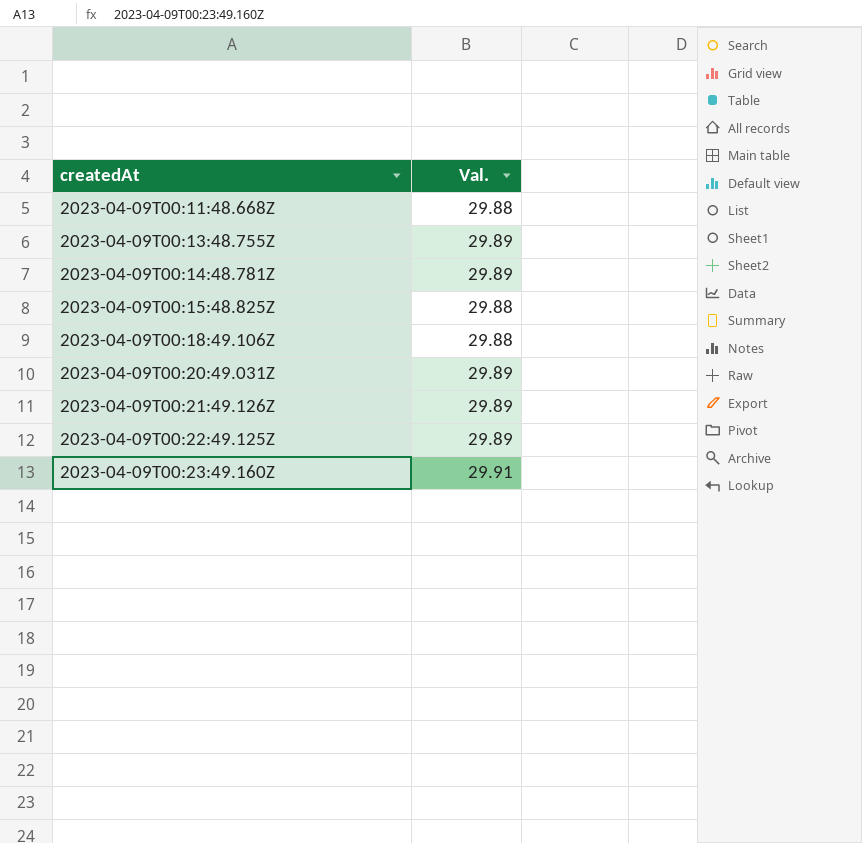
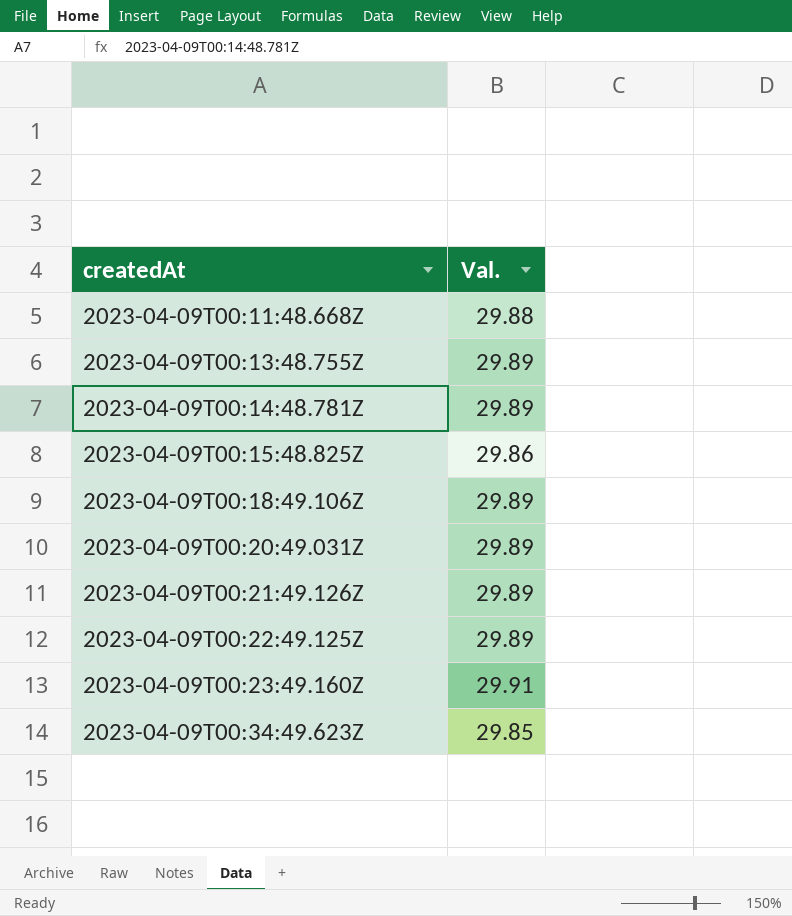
2023-04-09T00:15:48.825Z | Val.: 29.88 -> 29.86
2023-04-09T00:18:49.106Z | Val.: 29.88 -> 29.89
row 2023-04-09T00:34:49.623Z: none -> 29.85

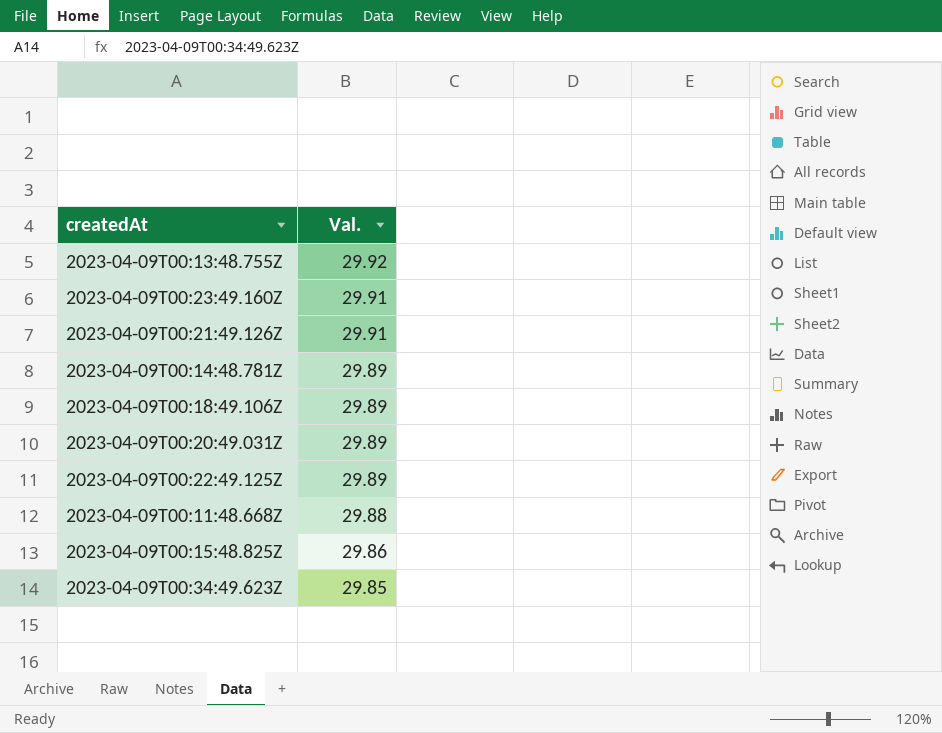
row order: createdAt ascending -> Val. descending
2023-04-09T00:13:48.755Z | Val.: 29.89 -> 29.92
2023-04-09T00:21:49.126Z | Val.: 29.89 -> 29.91

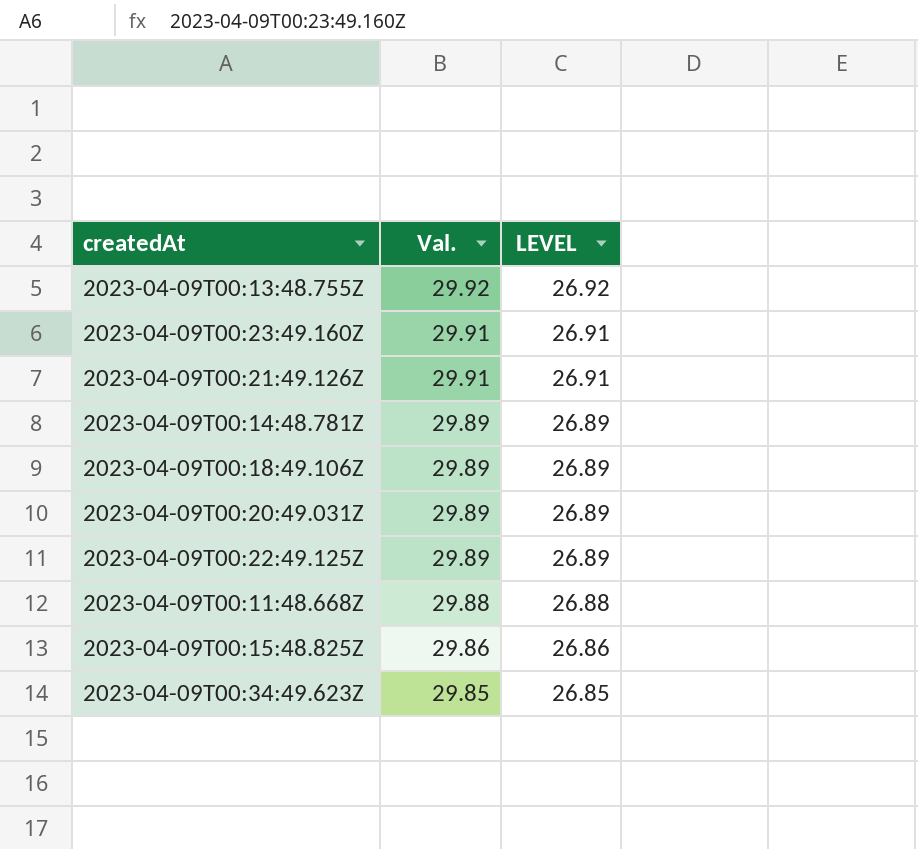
column LEVEL | formula: none -> [Val.] - 3

